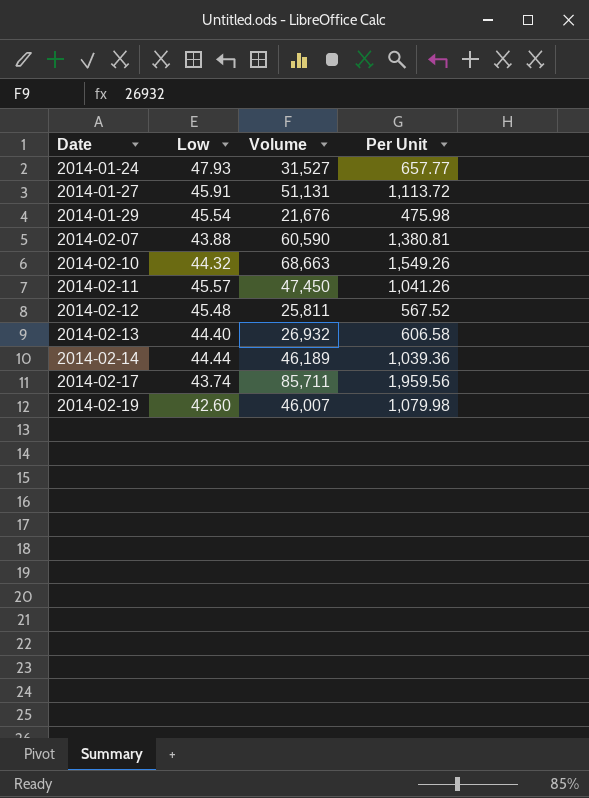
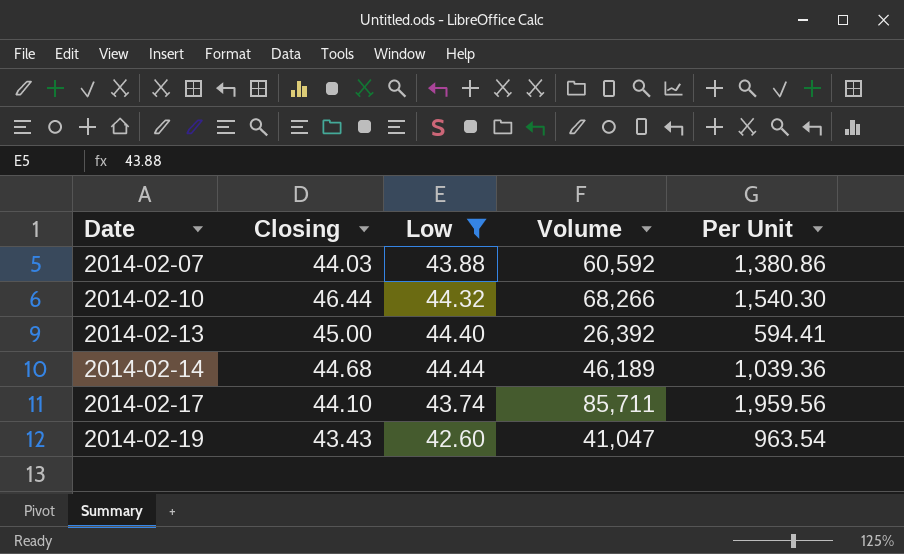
filter: none -> Low <= 44.44
column Closing | position: none -> 2
2014-02-07 | Volume: 60,590 -> 60,592
2014-02-07 | Per Unit: 1,380.81 -> 1,380.86
2014-02-10 | Volume: 68,663 -> 68,266
2014-02-10 | Per Unit: 1,549.26 -> 1,540.30
2014-02-13 | Volume: 26,932 -> 26,392
2014-02-13 | Per Unit: 606.58 -> 594.41
2014-02-19 | Volume: 46,007 -> 41,047
2014-02-19 | Per Unit: 1,079.98 -> 963.54

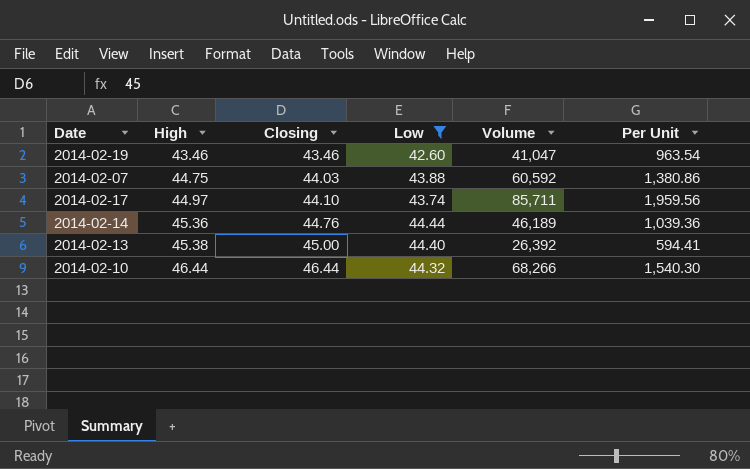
row order: Date ascending -> High ascending
column High | position: none -> 2
2014-02-19 | Closing: 43.43 -> 43.46
2014-02-14 | Closing: 44.68 -> 44.76

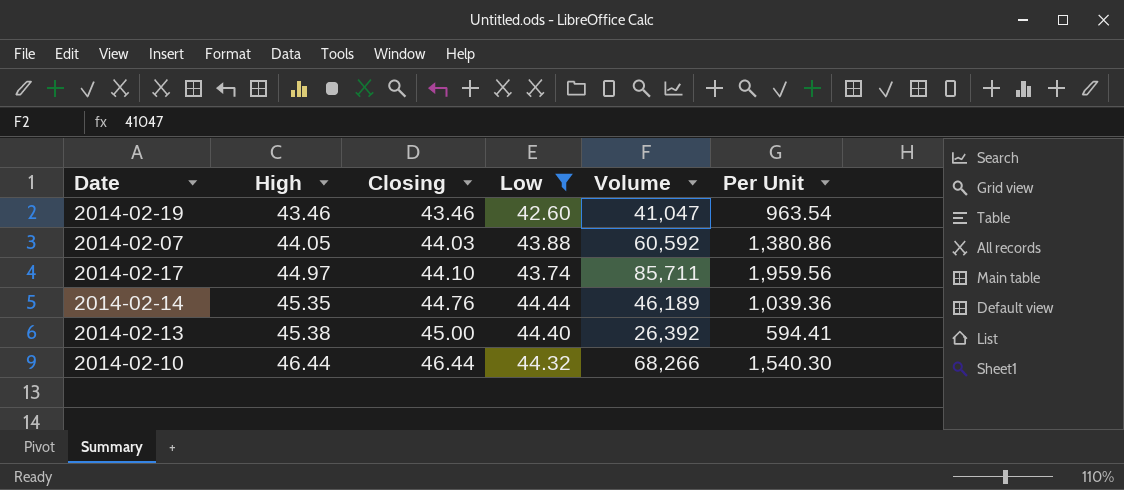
2014-02-07 | High: 44.75 -> 44.05
2014-02-14 | High: 45.36 -> 45.35

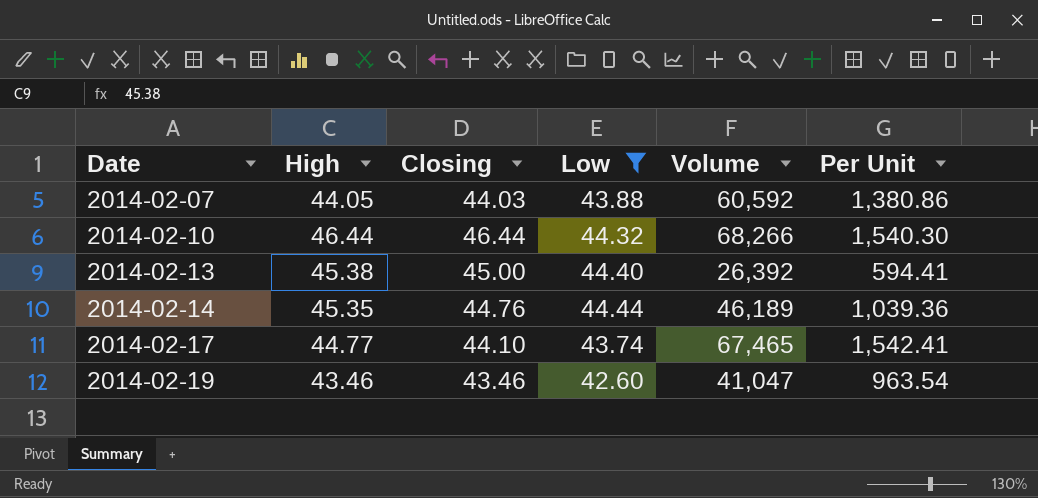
row order: High ascending -> Date ascending
2014-02-17 | High: 44.97 -> 44.77
2014-02-17 | Volume: 85,711 -> 67,465
2014-02-17 | Per Unit: 1,959.56 -> 1,542.41

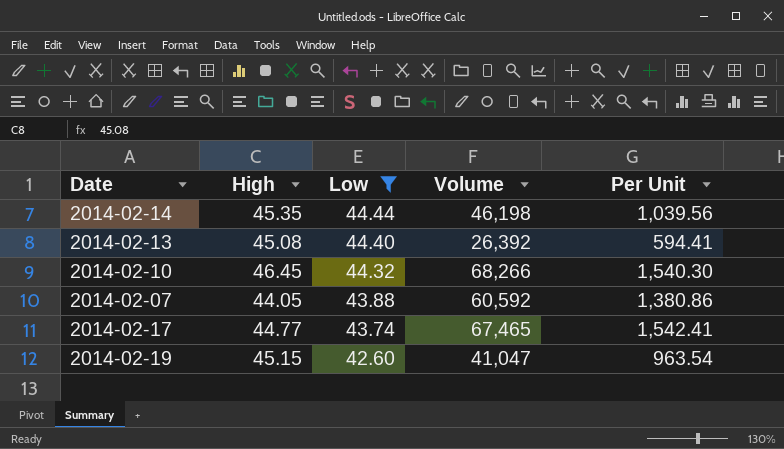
row order: Date ascending -> Low descending
column Closing | position: 3 -> none
2014-02-14 | Volume: 46,189 -> 46,198
2014-02-14 | Per Unit: 1,039.36 -> 1,039.56
2014-02-13 | High: 45.38 -> 45.08
2014-02-10 | High: 46.44 -> 46.45
2014-02-19 | High: 43.46 -> 45.15

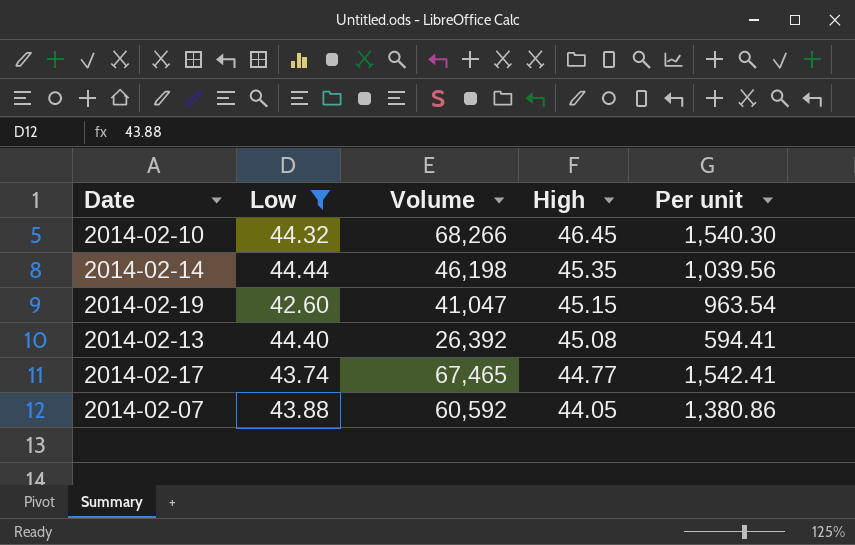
row order: Low descending -> High descending
column High | position: 2 -> 4
column name: Per Unit -> Per unit

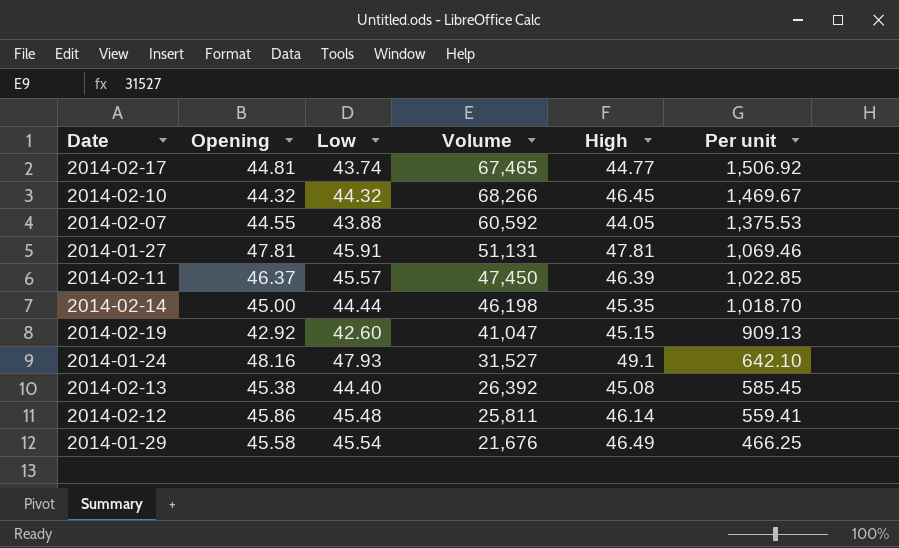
filter: Low <= 44.44 -> none
row order: High descending -> Per unit descending
column Opening | position: none -> 2
column Per unit | formula: [Volume] / [Low] -> [Volume] / [High]

